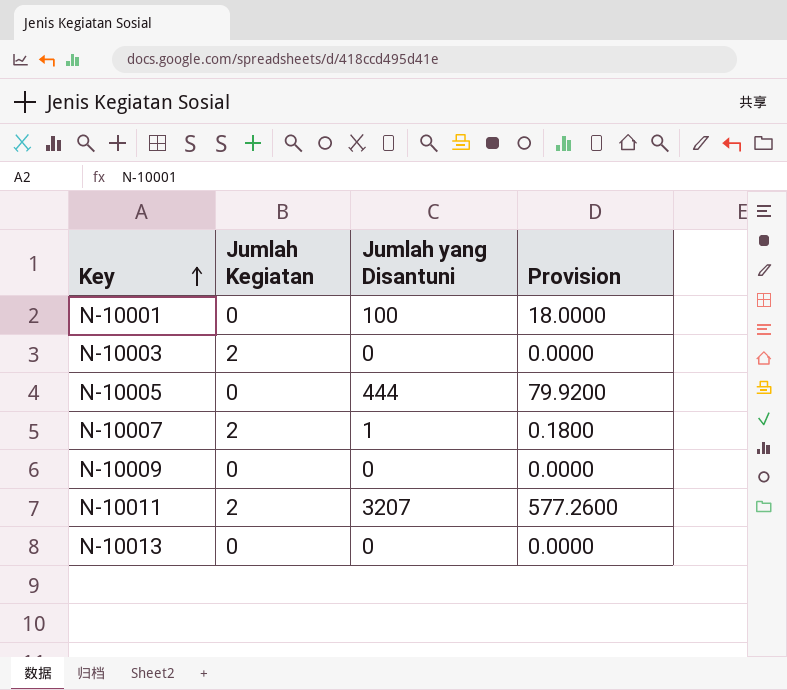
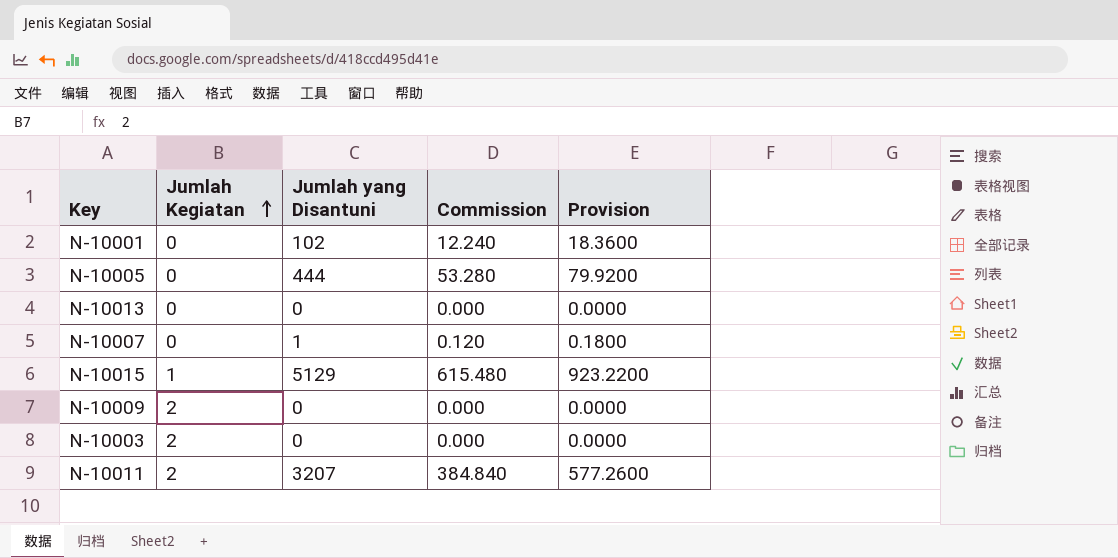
row order: Key ascending -> Jumlah Kegiatan ascending
column Commission | formula: none -> [Jumlah yang Disantuni] * 0.12
N-10001 | Jumlah yang Disantuni: 100 -> 102
N-10001 | Provision: 18.0000 -> 18.3600
N-10007 | Jumlah Kegiatan: 2 -> 0
row N-10015: none -> 1 | 5129 | 615.480 | 923.2200
N-10009 | Jumlah Kegiatan: 0 -> 2

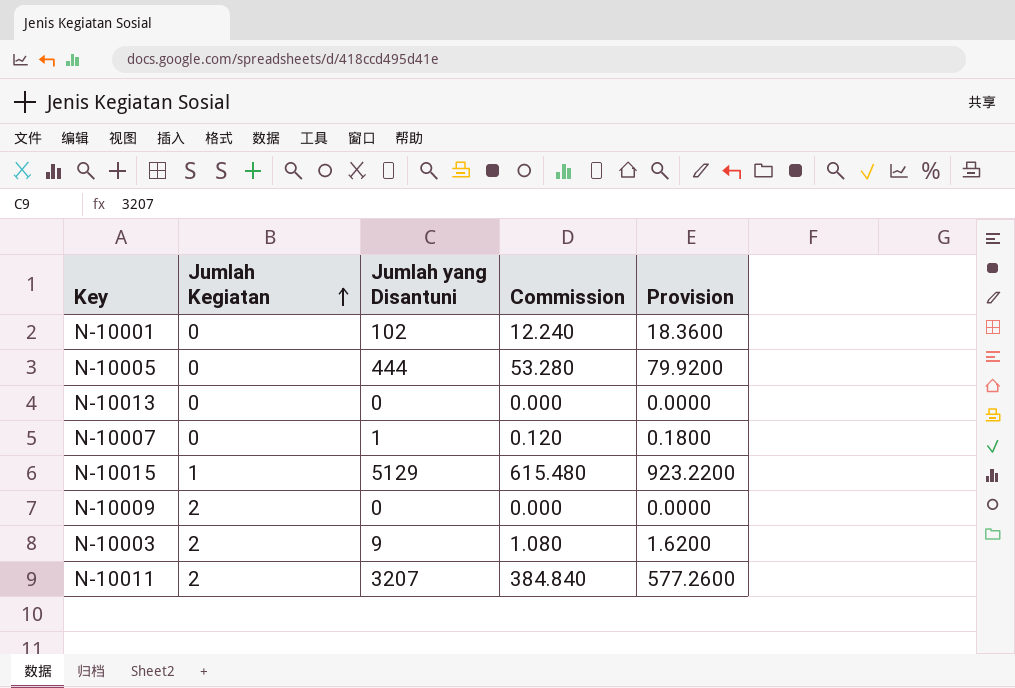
N-10003 | Jumlah yang Disantuni: 0 -> 9
N-10003 | Commission: 0.000 -> 1.080
N-10003 | Provision: 0.0000 -> 1.6200

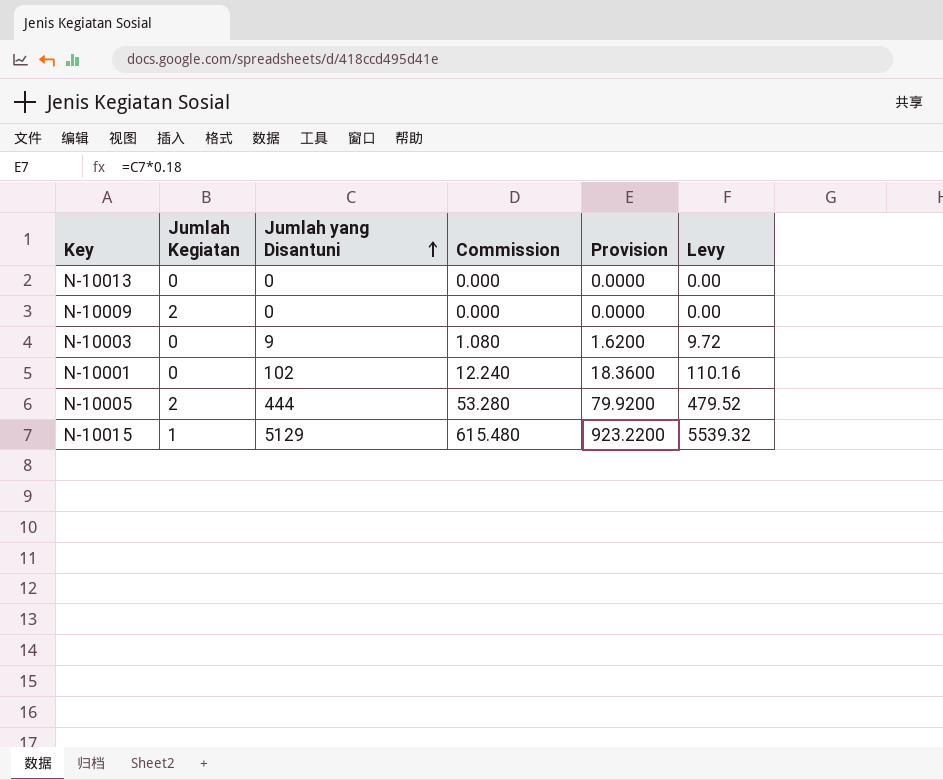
row order: Jumlah Kegiatan ascending -> Jumlah yang Disantuni ascending
column Levy | formula: none -> [Jumlah yang Disantuni] * 1.08
row N-10007: 0 | 1 | 0.120 | 0.1800 -> none
row N-10011: 2 | 3207 | 384.840 | 577.2600 -> none
N-10003 | Jumlah Kegiatan: 2 -> 0
N-10005 | Jumlah Kegiatan: 0 -> 2

